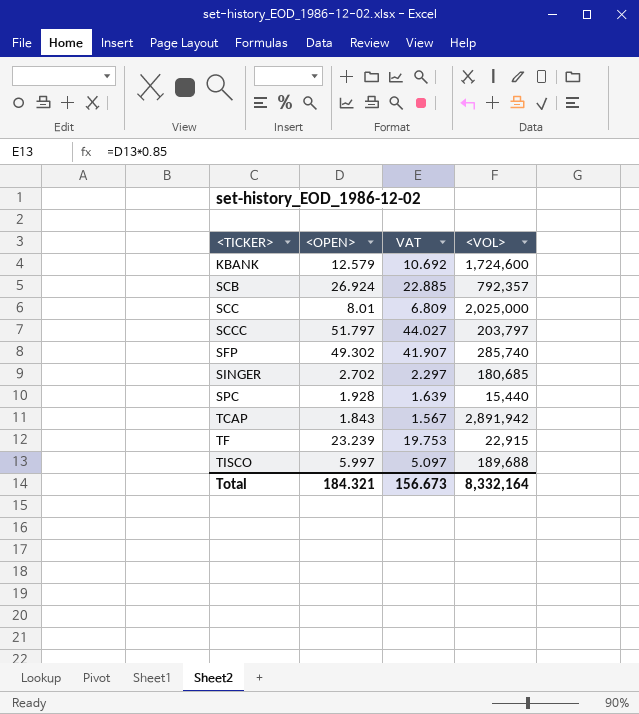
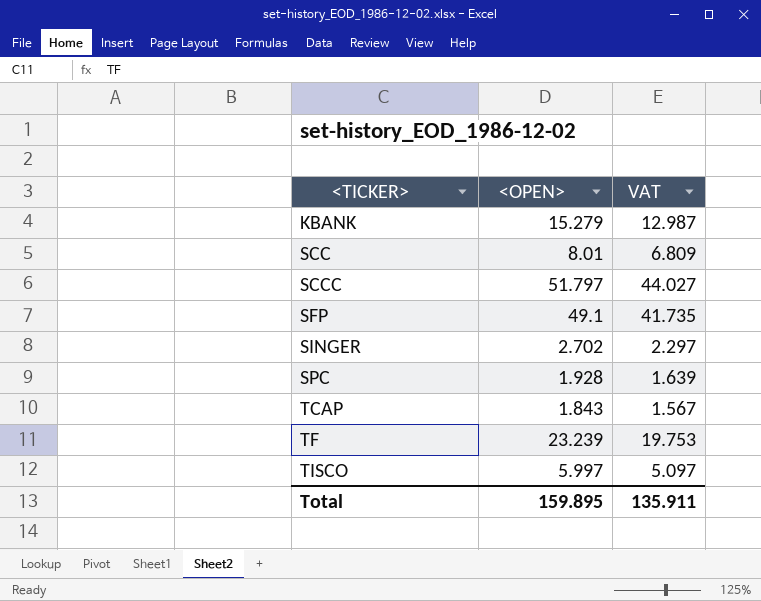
column <VOL> | position: 4 -> none
row SCB: 26.924 | 22.885 | 792,357 -> none
KBANK | <OPEN>: 12.579 -> 15.279
KBANK | VAT: 10.692 -> 12.987
SFP | <OPEN>: 49.302 -> 49.1
SFP | VAT: 41.907 -> 41.735
Total | <OPEN>: 184.321 -> 159.895
Total | VAT: 156.673 -> 135.911

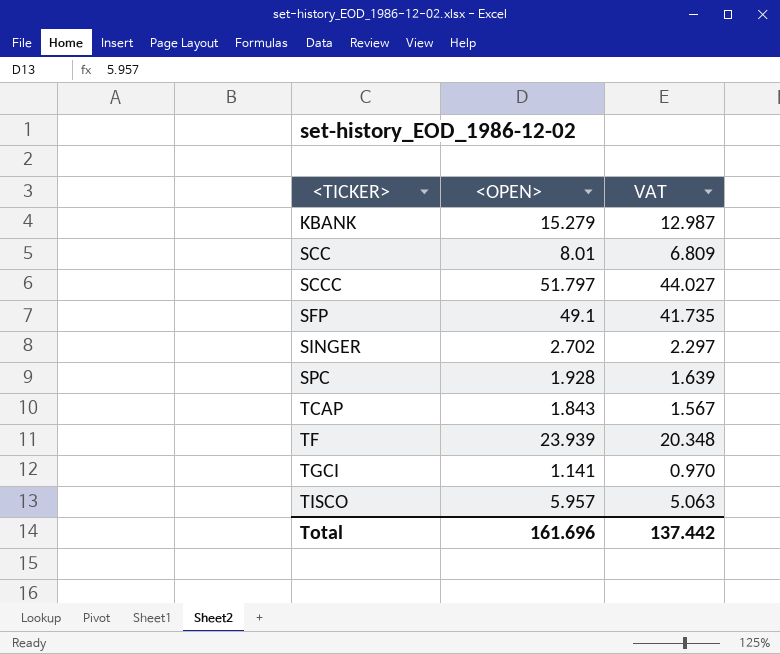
TF | <OPEN>: 23.239 -> 23.939
TF | VAT: 19.753 -> 20.348
row TGCI: none -> 1.141 | 0.970
TISCO | <OPEN>: 5.997 -> 5.957
TISCO | VAT: 5.097 -> 5.063
Total | <OPEN>: 159.895 -> 161.696
Total | VAT: 135.911 -> 137.442

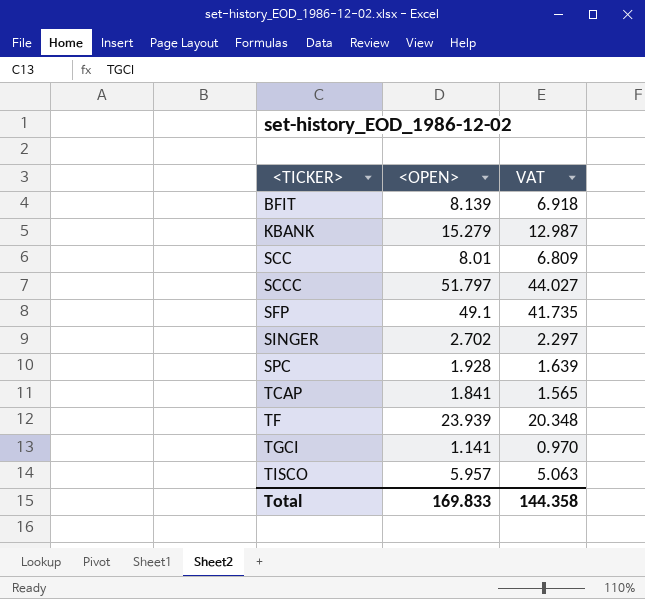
row BFIT: none -> 8.139 | 6.918
TCAP | <OPEN>: 1.843 -> 1.841
TCAP | VAT: 1.567 -> 1.565
Total | <OPEN>: 161.696 -> 169.833
Total | VAT: 137.442 -> 144.358

